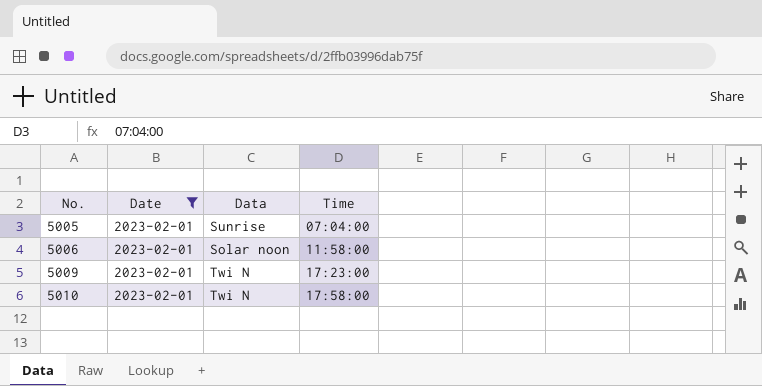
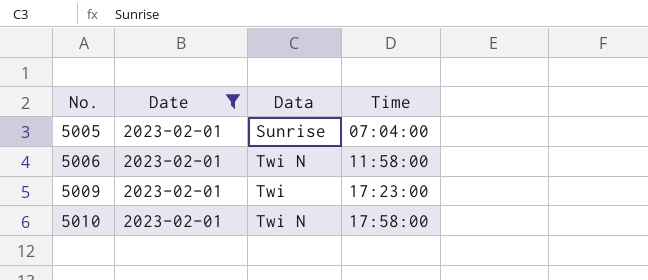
5006 | Data: Solar noon -> Twi N
5009 | Data: Twi N -> Twi

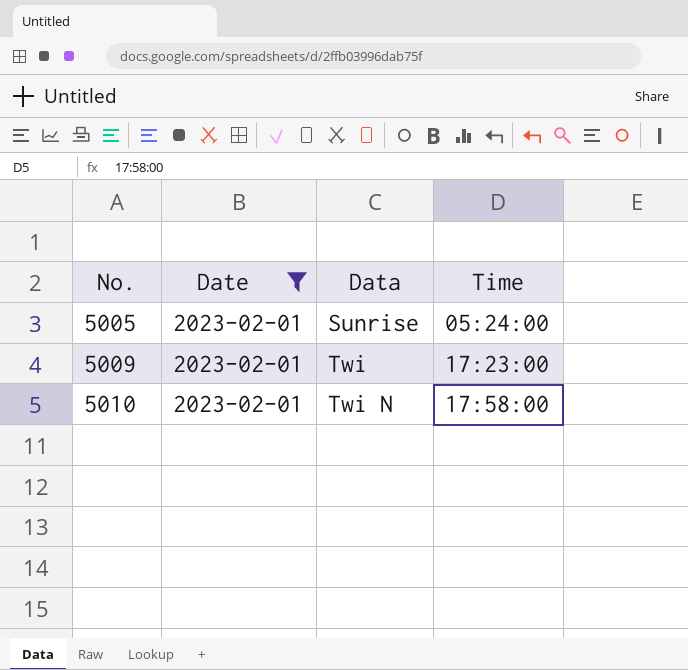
row 5006: 2023-02-01 | Twi N | 11:58:00 -> none
5005 | Time: 07:04:00 -> 05:24:00

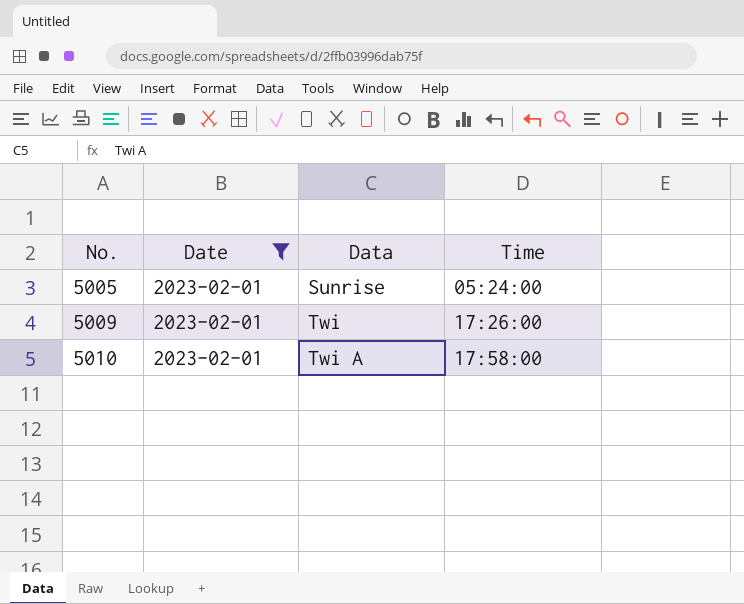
5009 | Time: 17:23:00 -> 17:26:00
5010 | Data: Twi N -> Twi A

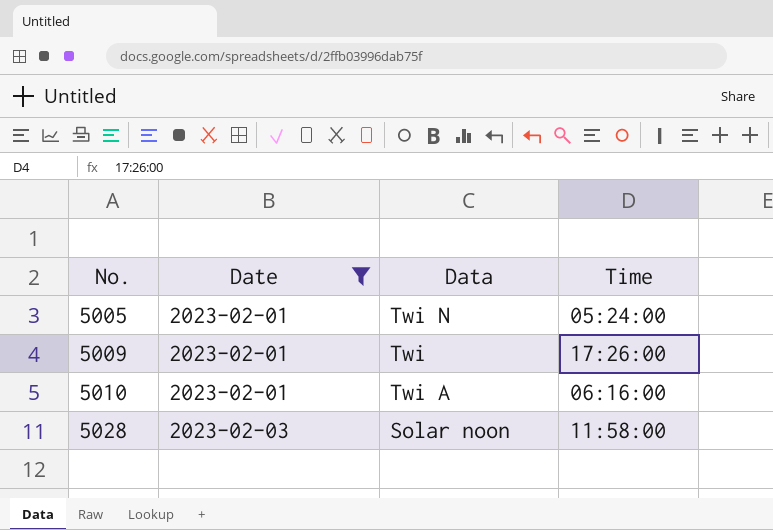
5005 | Data: Sunrise -> Twi N
5010 | Time: 17:58:00 -> 06:16:00
row 5028: none -> 2023-02-03 | Solar noon | 11:58:00

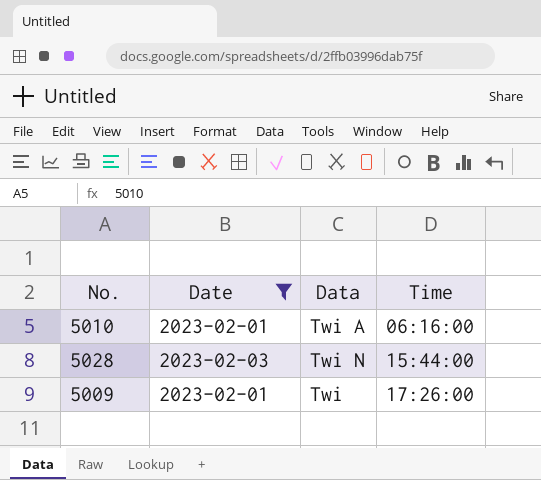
row order: No. ascending -> Time ascending
row 5005: 2023-02-01 | Twi N | 05:24:00 -> none
5028 | Data: Solar noon -> Twi N
5028 | Time: 11:58:00 -> 15:44:00

